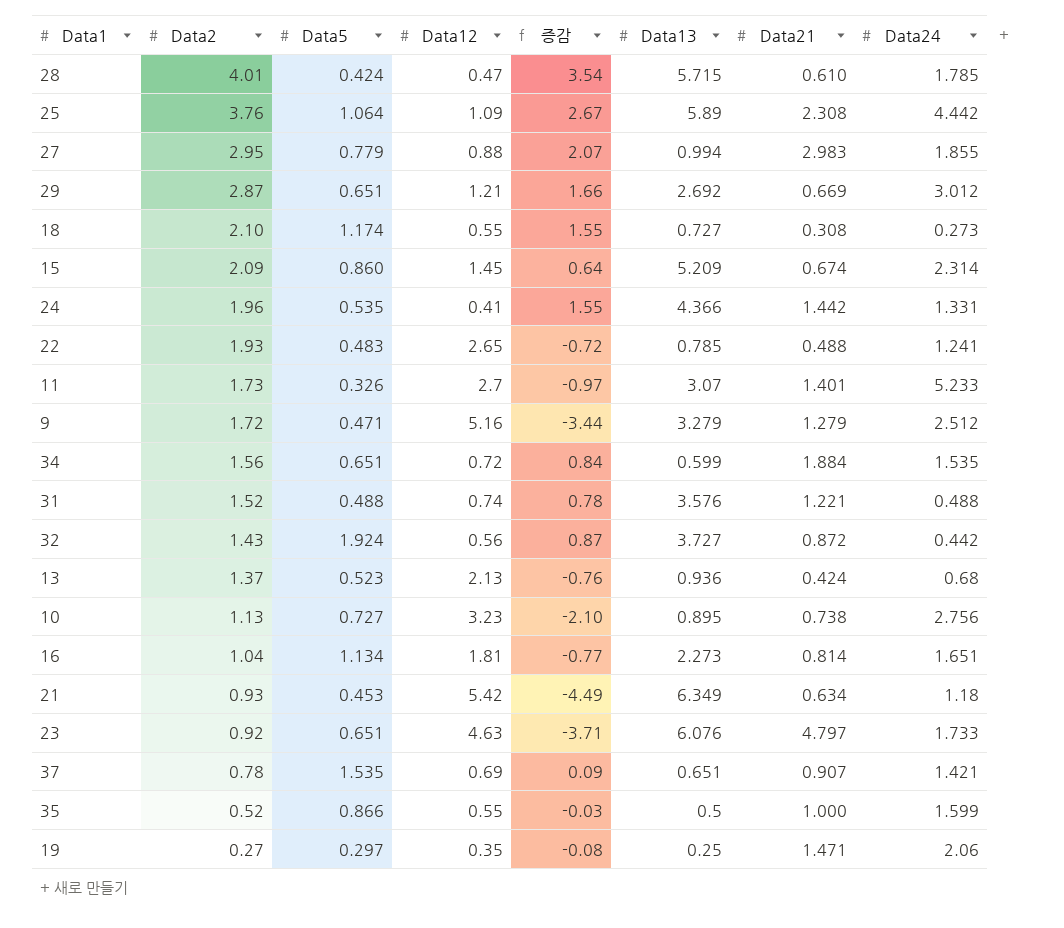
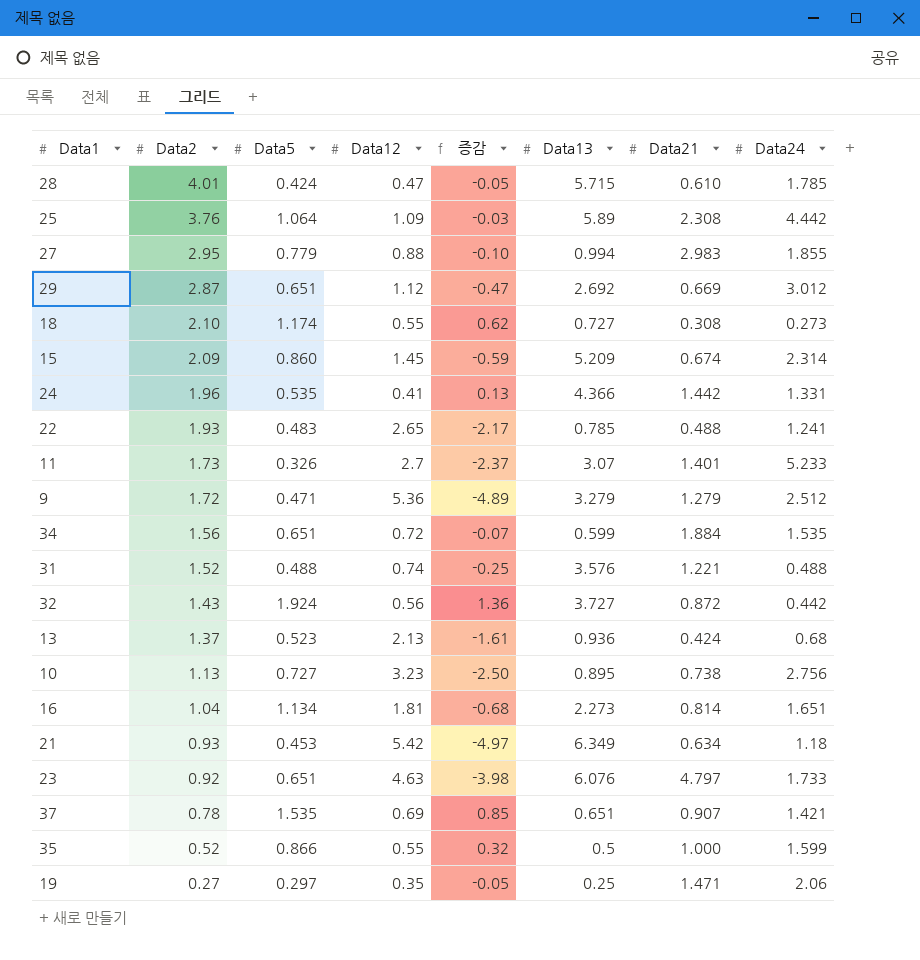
column 증감 | formula: [Data2] - [Data12] -> [Data5] - [Data12]
29 | Data12: 1.21 -> 1.12
9 | Data12: 5.16 -> 5.36

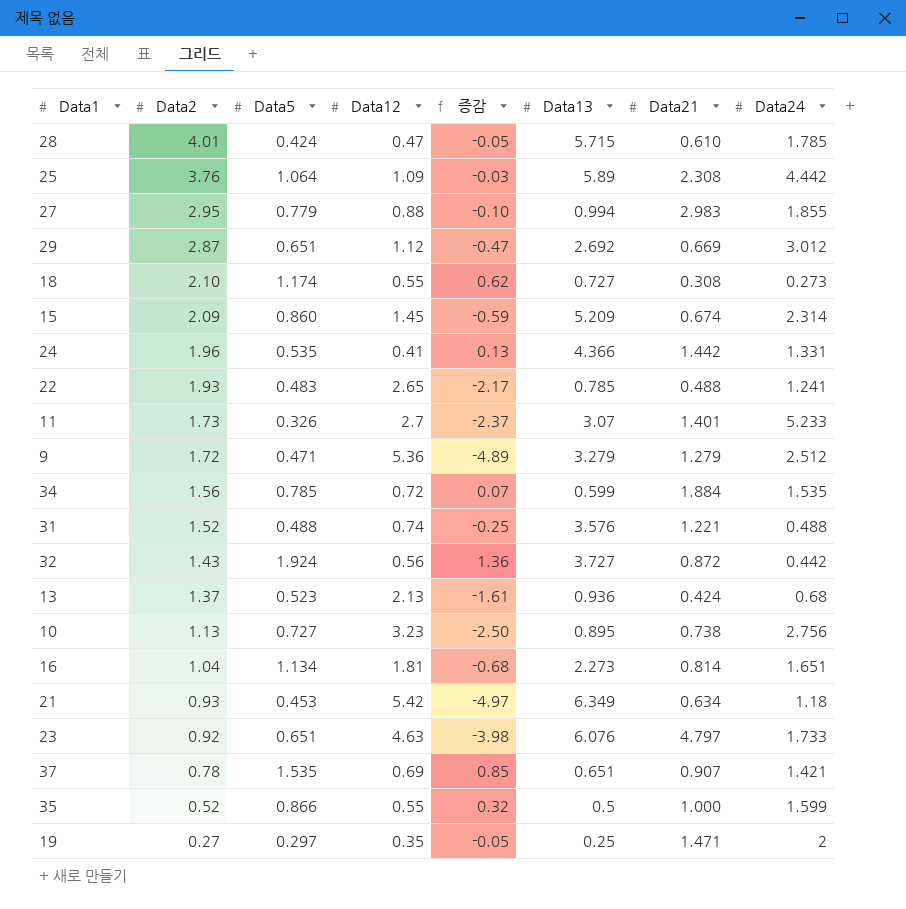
34 | Data5: 0.651 -> 0.785
34 | 증감: -0.07 -> 0.07
19 | Data24: 2.06 -> 2

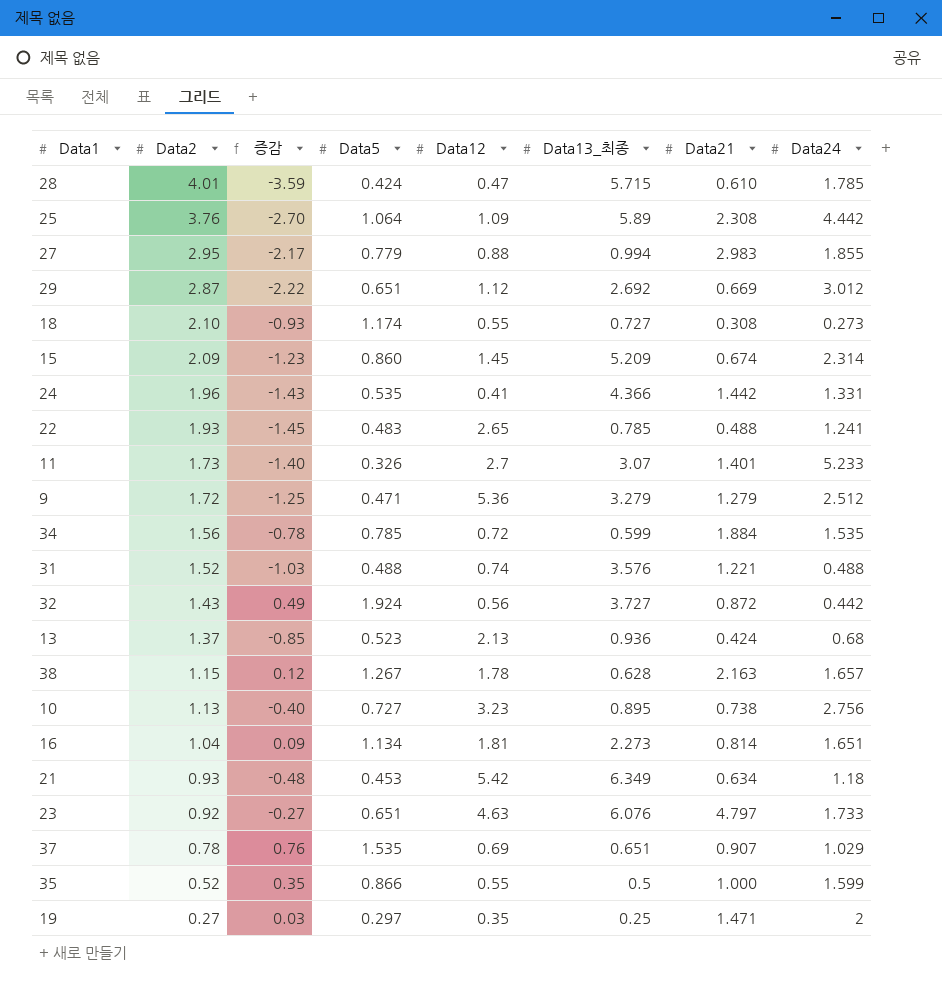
column 증감 | formula: [Data5] - [Data12] -> [Data5] - [Data2]
column 증감 | position: 5 -> 3
column name: Data13 -> Data13_최종
row 38: none -> 1.15 | 0.12 | 1.267 | 1.78 | 0.628 | 2.163 | 1.657
37 | Data24: 1.421 -> 1.029

